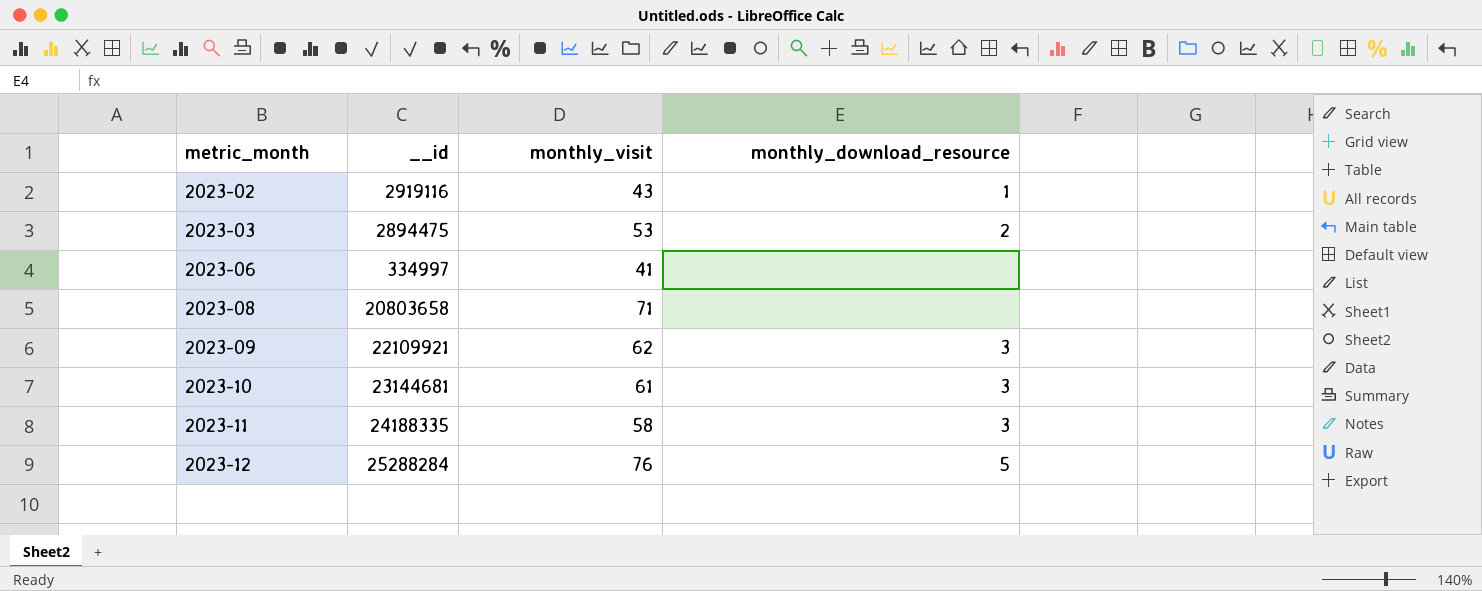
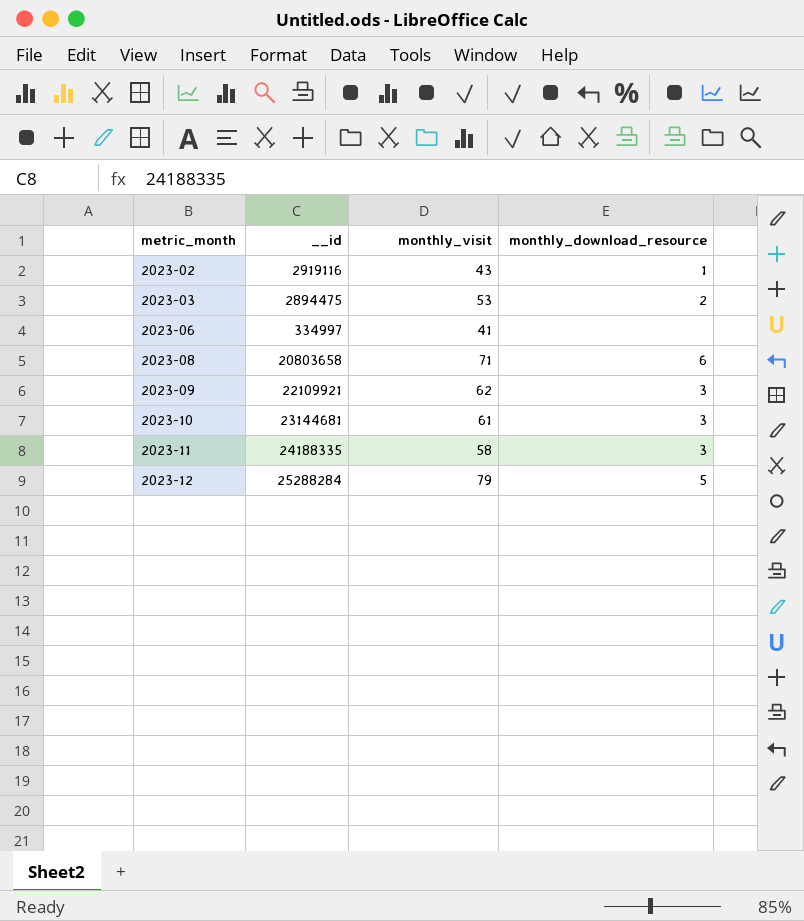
2023-08 | monthly_download_resource: none -> 6
2023-12 | monthly_visit: 76 -> 79

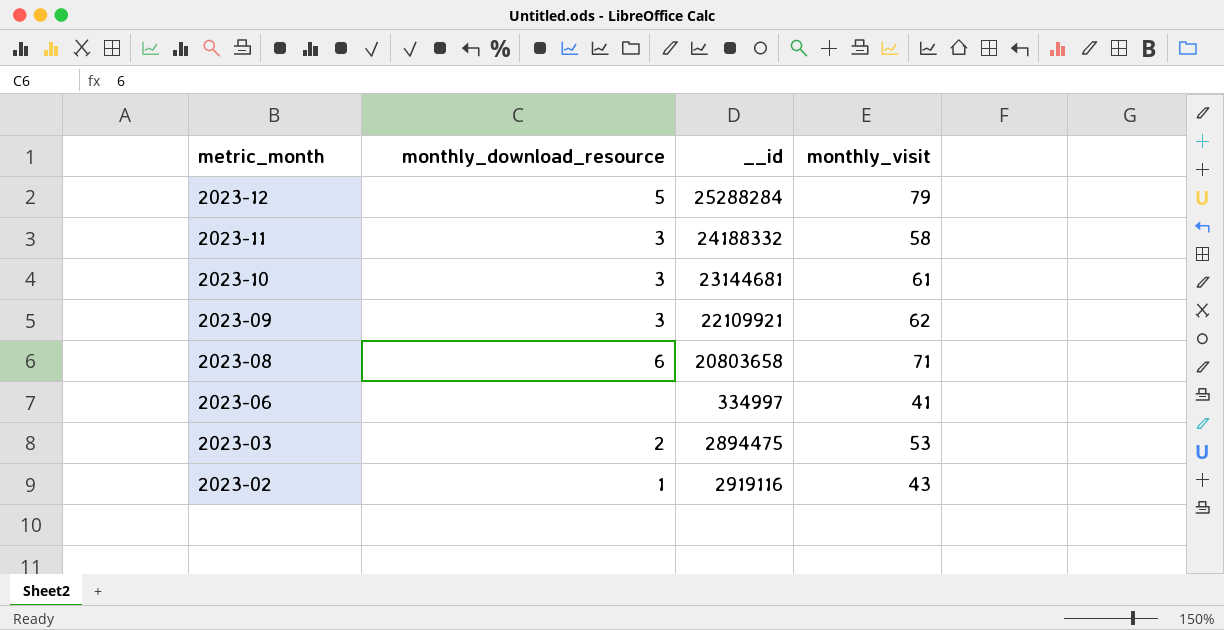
row order: metric_month ascending -> metric_month descending
column monthly_download_resource | position: 4 -> 2
2023-11 | __id: 24188335 -> 24188332

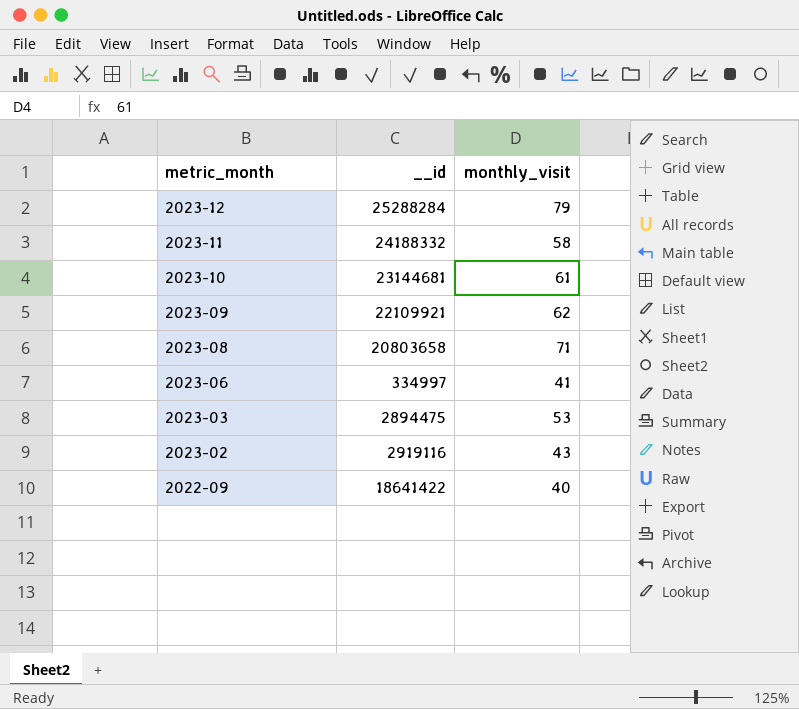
column monthly_download_resource | position: 2 -> none
row 2022-09: none -> 18641422 | 40

